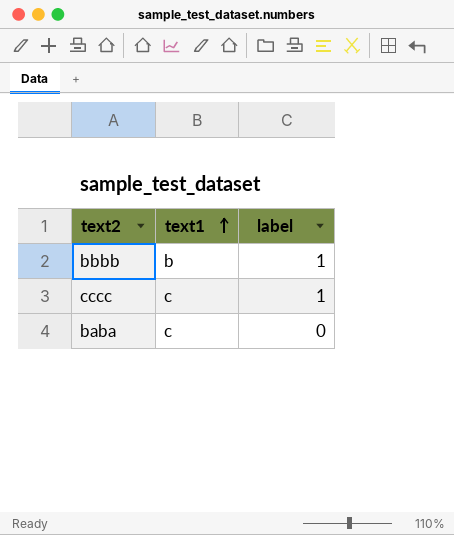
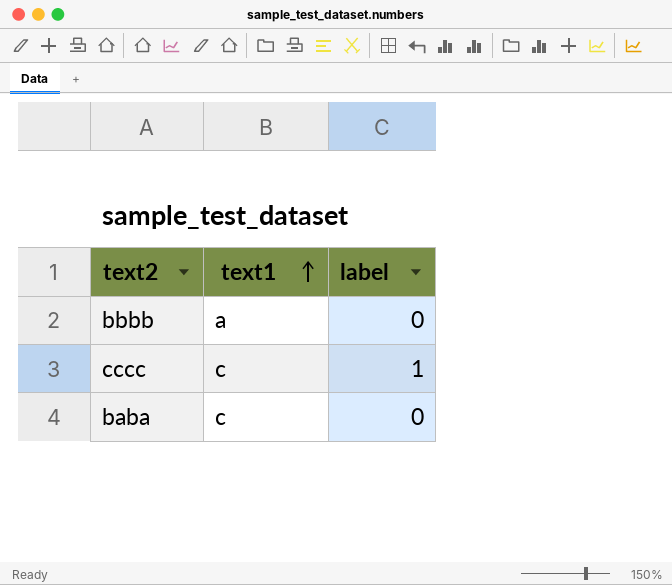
bbbb | text1: b -> a
bbbb | label: 1 -> 0

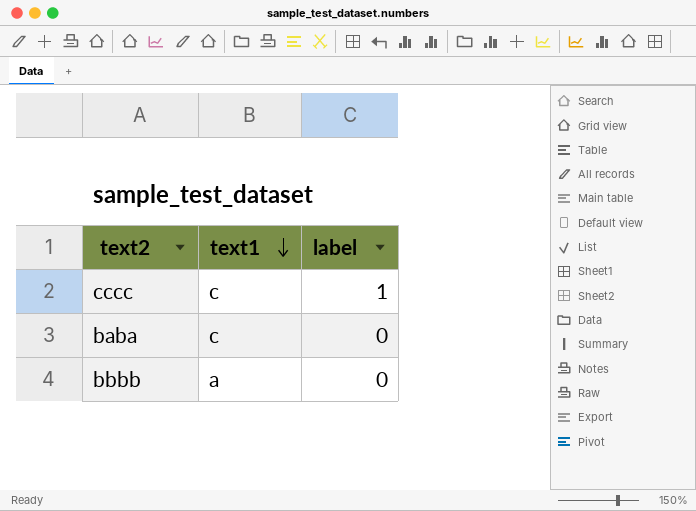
row order: text1 ascending -> text1 descending

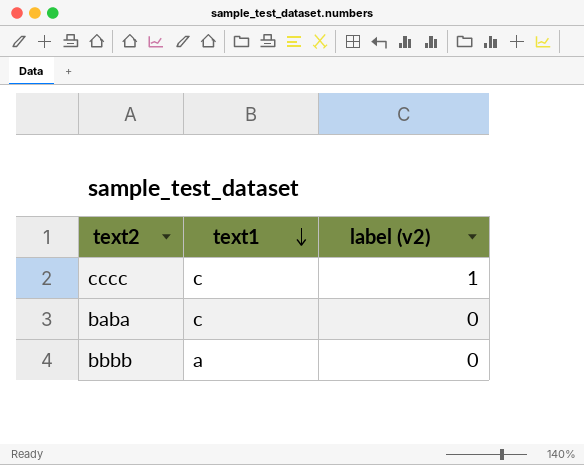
column name: label -> label (v2)

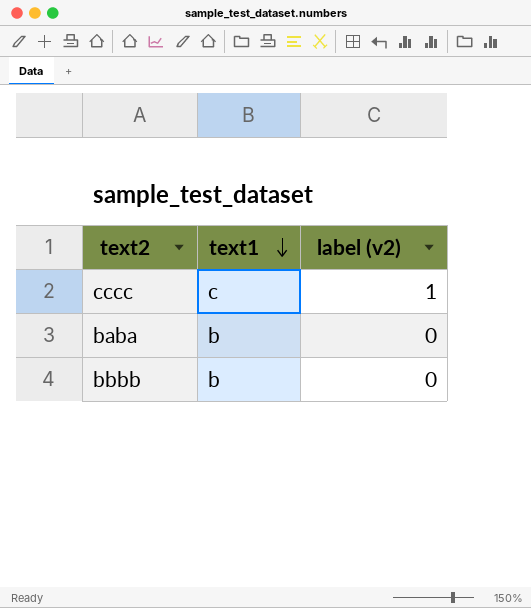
baba | text1: c -> b
bbbb | text1: a -> b

